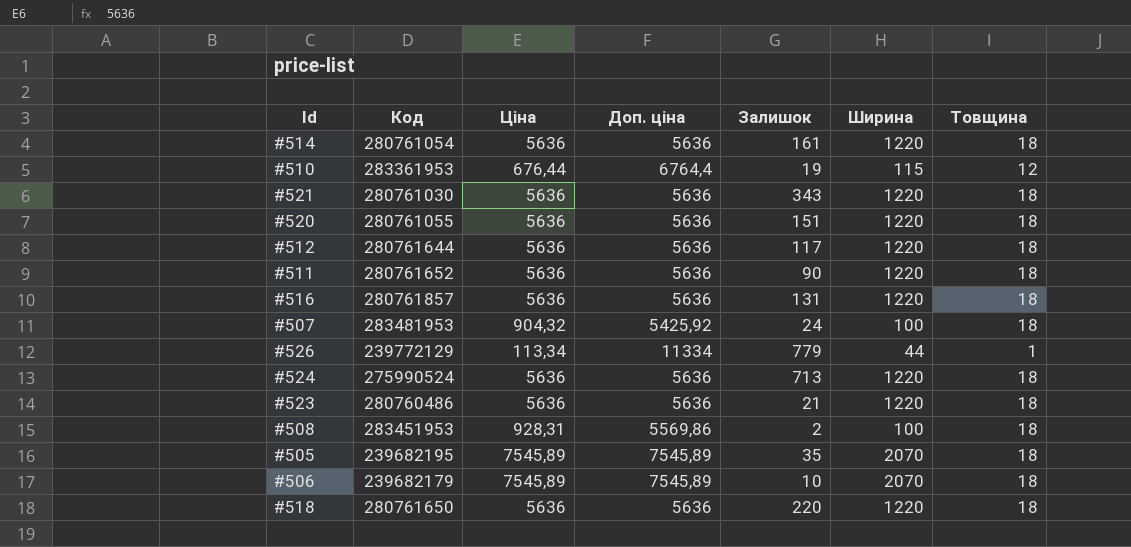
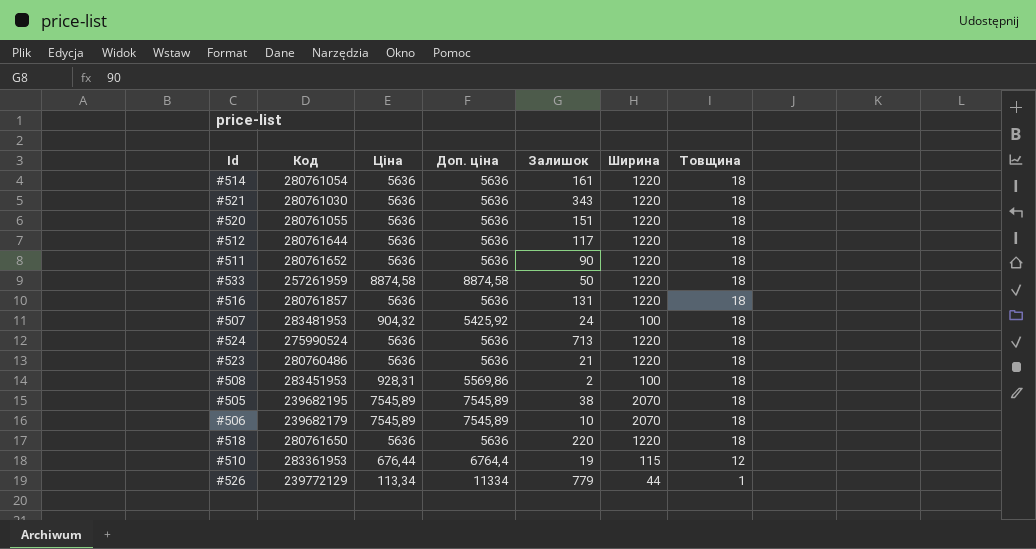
row order: none -> Товщина descending
row #533: none -> 257261959 | 8874,58 | 8874,58 | 50 | 1220 | 18
#505 | Залишок: 35 -> 38

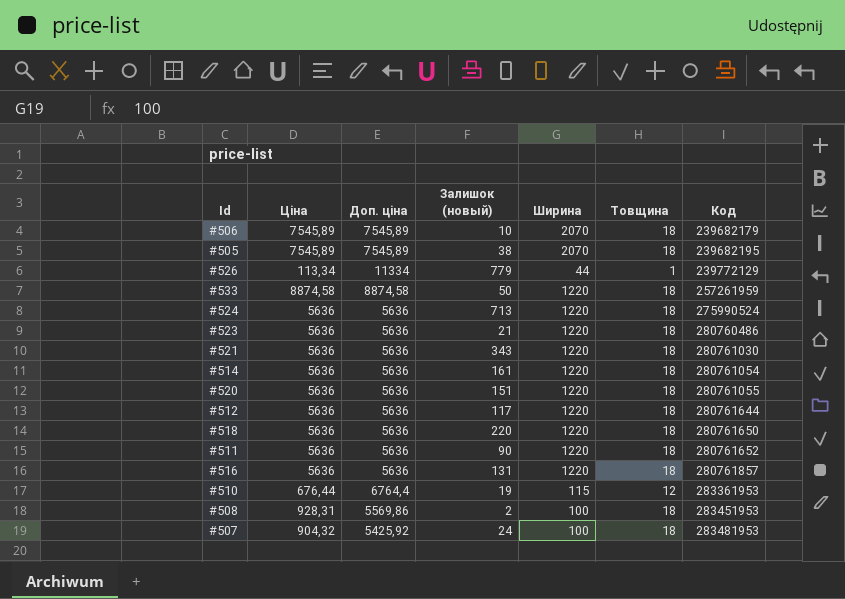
row order: Товщина descending -> Код ascending
column name: Залишок -> Залишок (новый)
column Код | position: 2 -> 7

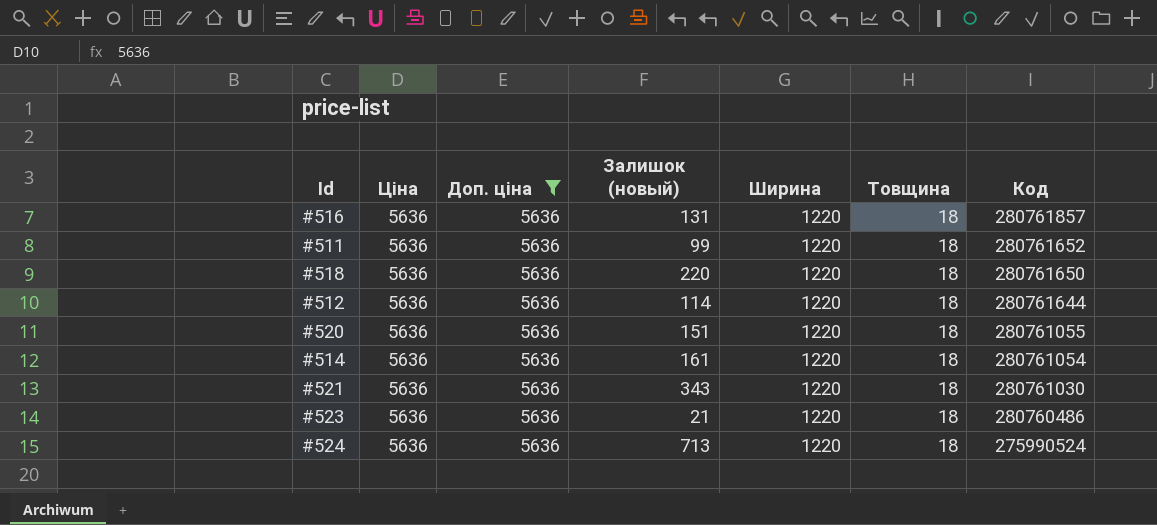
filter: none -> Доп. ціна = 5636
row order: Код ascending -> Код descending
#511 | Залишок (новый): 90 -> 99
#512 | Залишок (новый): 117 -> 114

